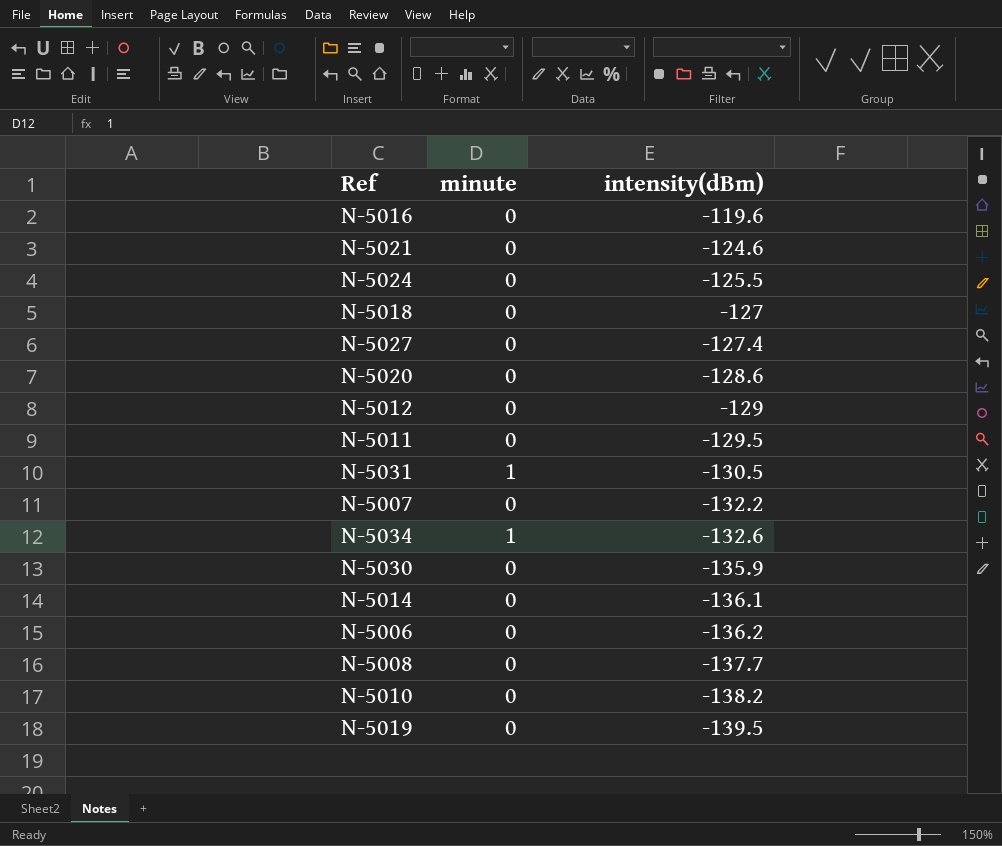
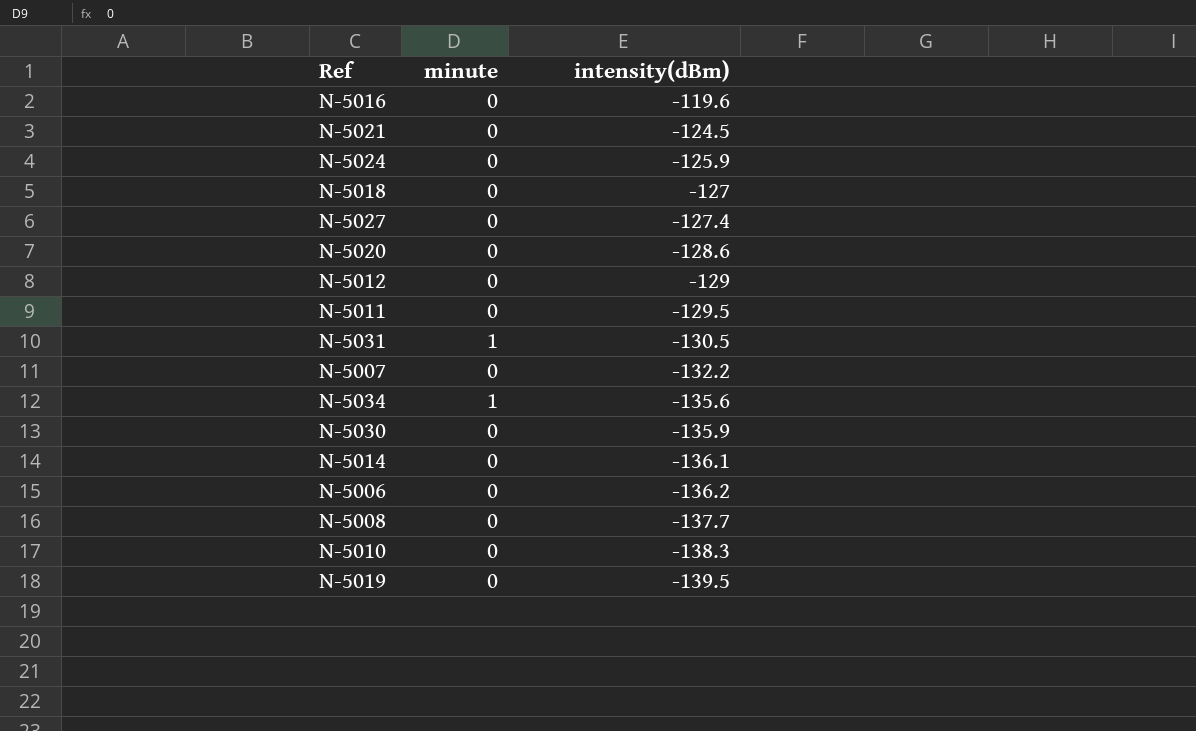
N-5021 | intensity(dBm): -124.6 -> -124.5
N-5024 | intensity(dBm): -125.5 -> -125.9
N-5034 | intensity(dBm): -132.6 -> -135.6
N-5010 | intensity(dBm): -138.2 -> -138.3

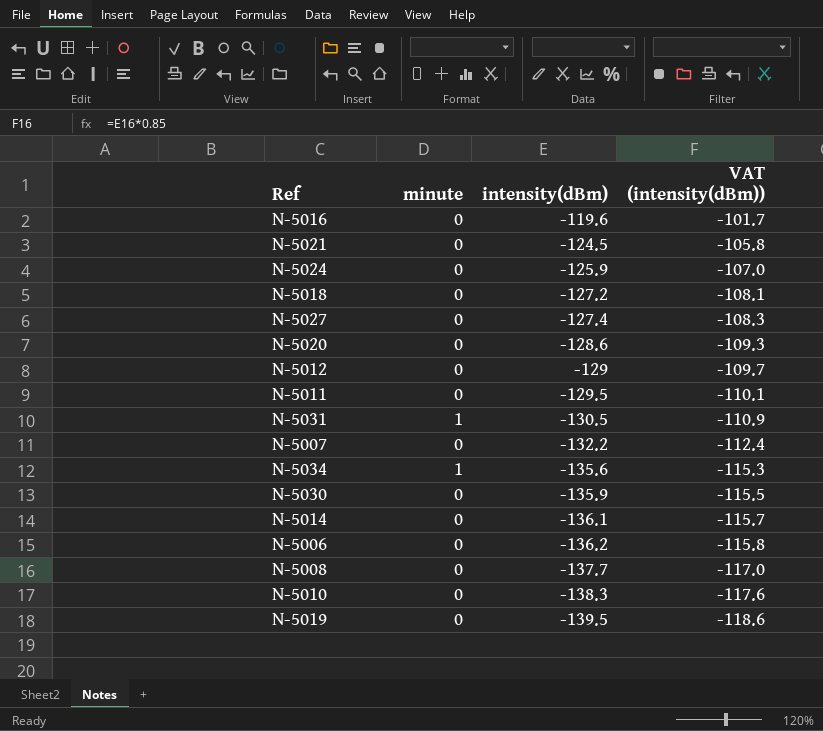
column VAT (intensity(dBm)) | formula: none -> [intensity(dBm)] * 0.85
N-5018 | intensity(dBm): -127 -> -127.2

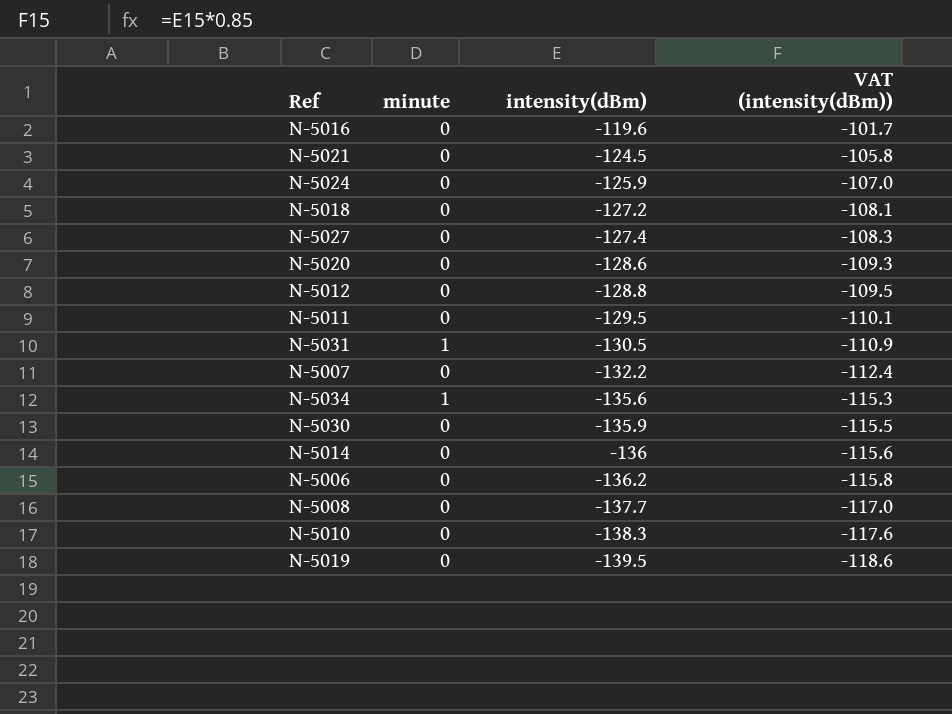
N-5012 | intensity(dBm): -129 -> -128.8
N-5012 | VAT (intensity(dBm)): -109.7 -> -109.5
N-5014 | intensity(dBm): -136.1 -> -136
N-5014 | VAT (intensity(dBm)): -115.7 -> -115.6

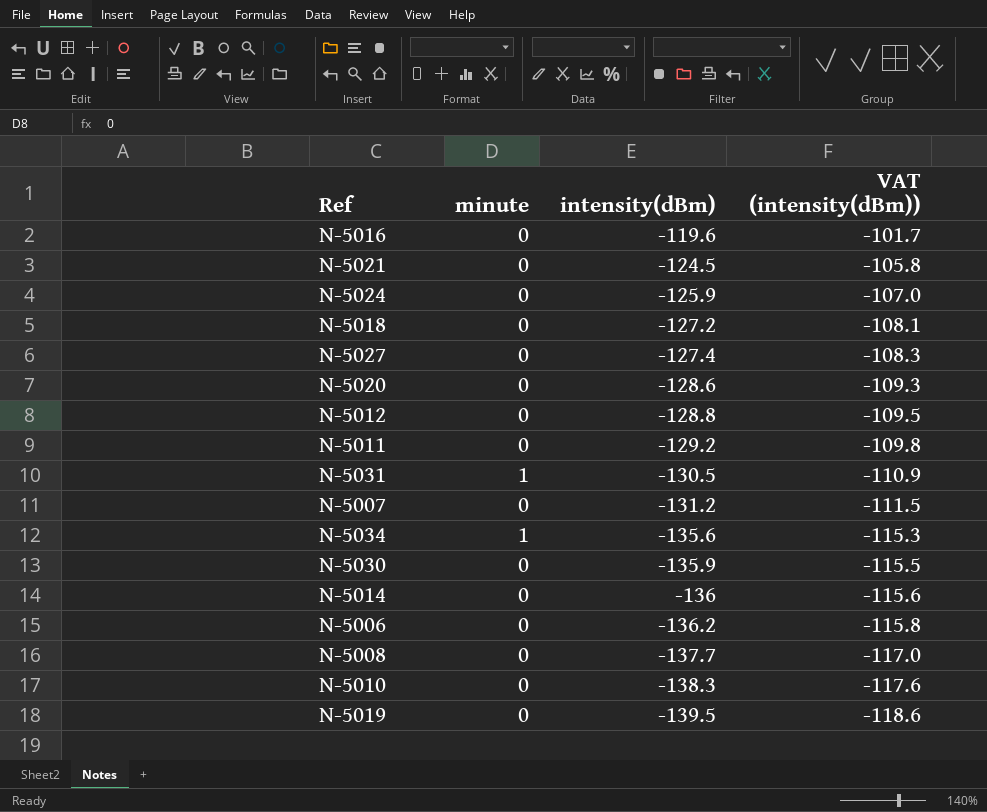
N-5011 | intensity(dBm): -129.5 -> -129.2
N-5011 | VAT (intensity(dBm)): -110.1 -> -109.8
N-5007 | intensity(dBm): -132.2 -> -131.2
N-5007 | VAT (intensity(dBm)): -112.4 -> -111.5

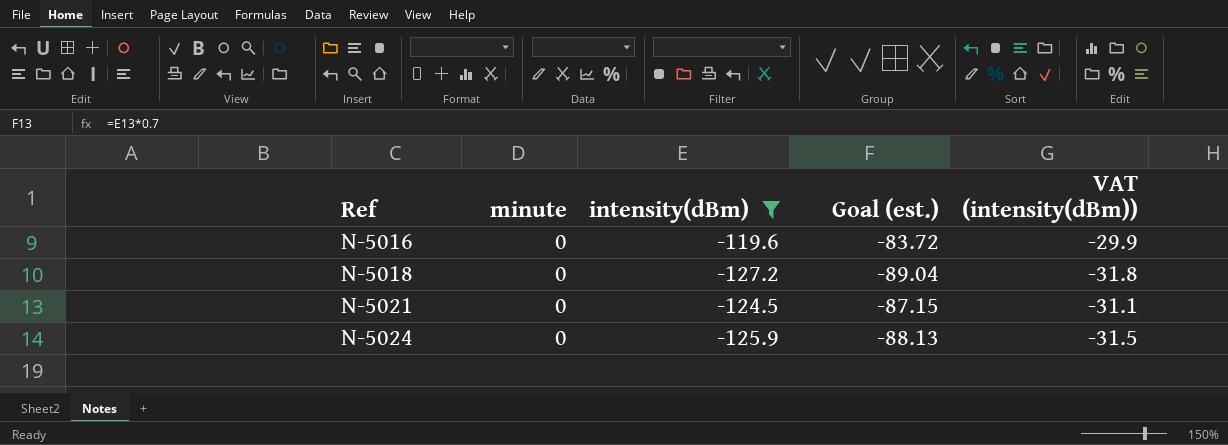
filter: none -> intensity(dBm) >= -127.2
row order: intensity(dBm) descending -> Ref ascending
column Goal (est.) | formula: none -> [intensity(dBm)] * 0.7
column VAT (intensity(dBm)) | formula: [intensity(dBm)] * 0.85 -> [intensity(dBm)] * 0.25

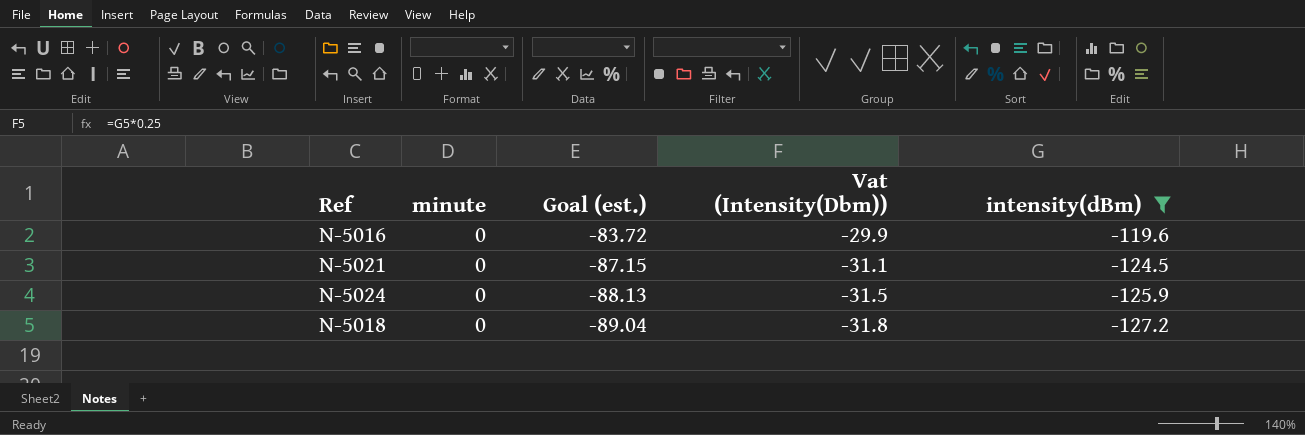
row order: Ref ascending -> Goal (est.) descending
column name: VAT (intensity(dBm)) -> Vat (Intensity(Dbm))
column intensity(dBm) | position: 3 -> 5

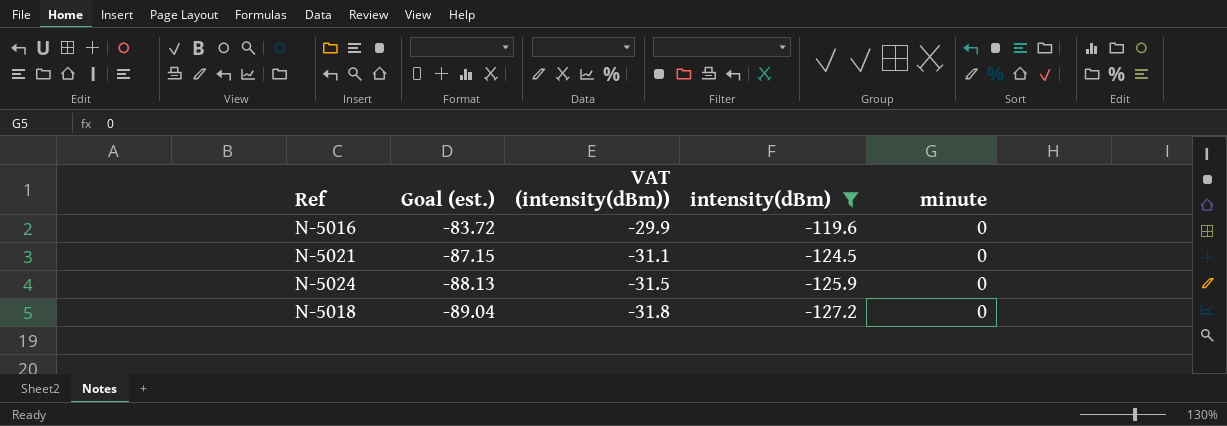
column name: Vat (Intensity(Dbm)) -> VAT (intensity(dBm))
column minute | position: 2 -> 5

